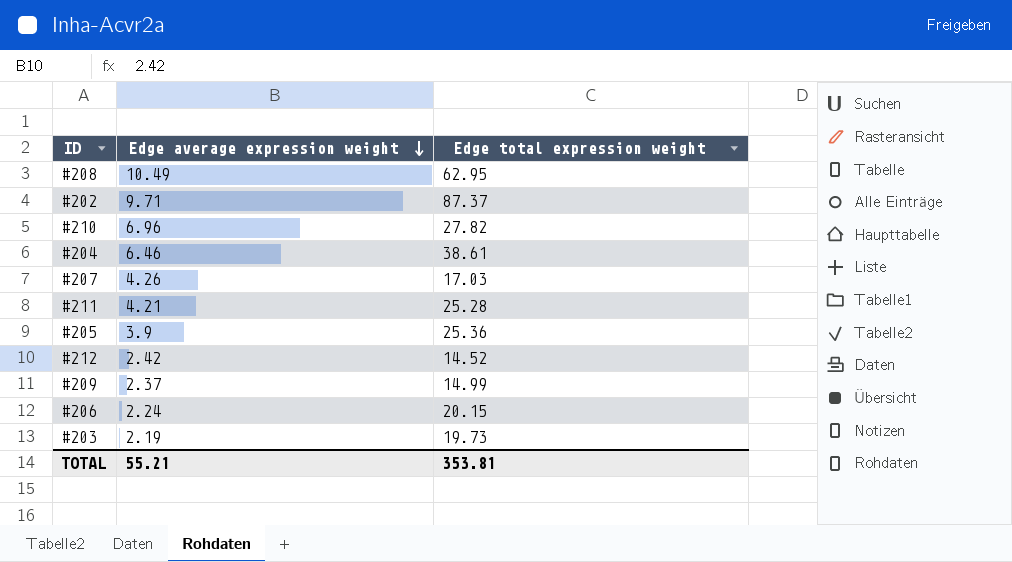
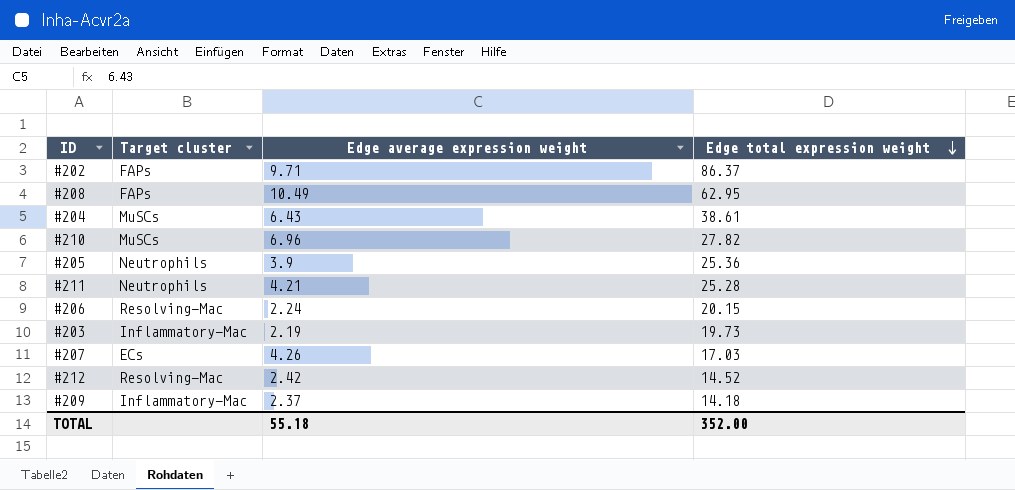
row order: Edge average expression weight descending -> Edge total expression weight descending
column Target cluster | position: none -> 2
#202 | Edge total expression weight: 87.37 -> 86.37
#204 | Edge average expression weight: 6.46 -> 6.43
#209 | Edge total expression weight: 14.99 -> 14.18
TOTAL | Edge average expression weight: 55.21 -> 55.18
TOTAL | Edge total expression weight: 353.81 -> 352.00

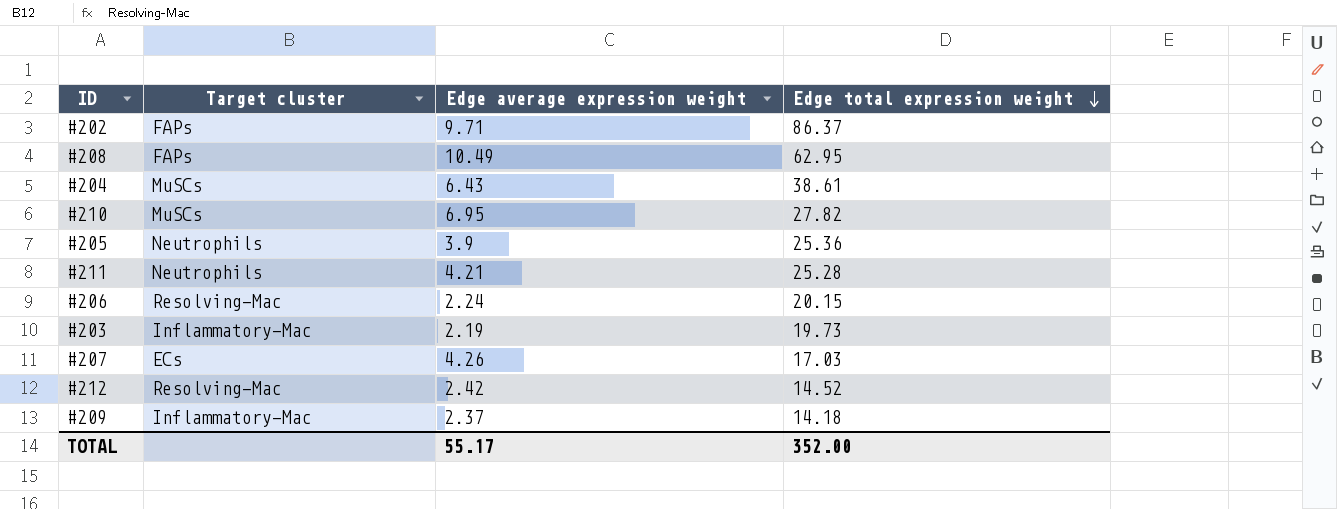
#210 | Edge average expression weight: 6.96 -> 6.95
TOTAL | Edge average expression weight: 55.18 -> 55.17

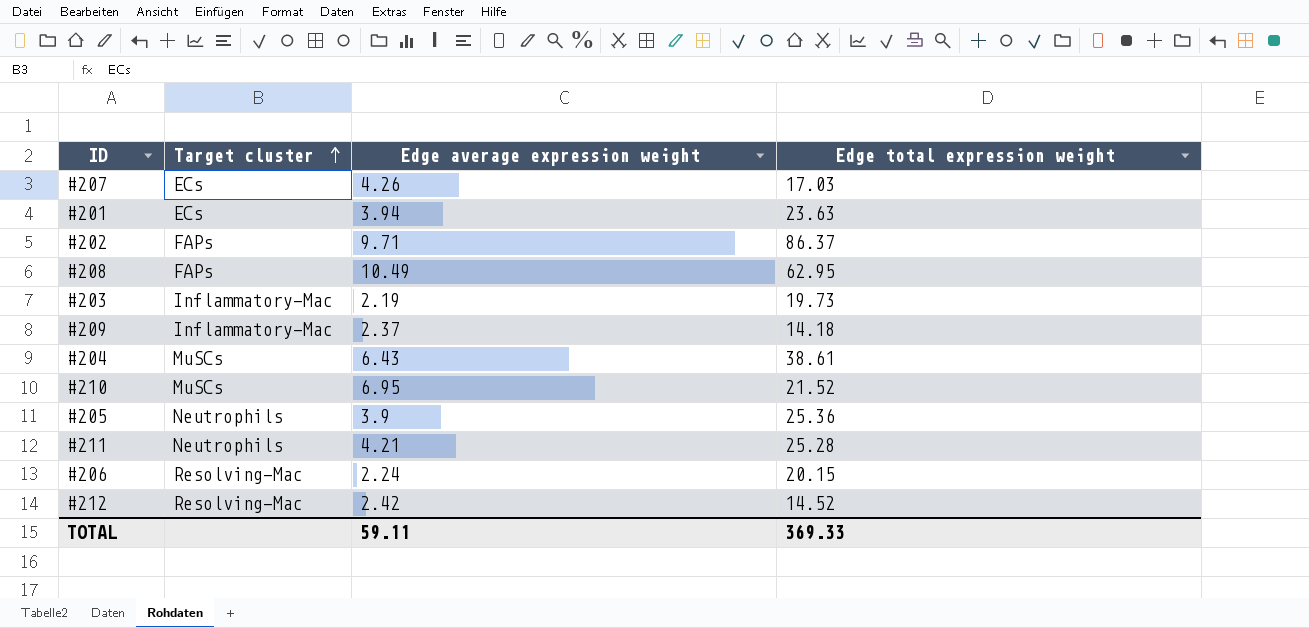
row order: Edge total expression weight descending -> Target cluster ascending
row #201: none -> ECs | 3.94 | 23.63
#210 | Edge total expression weight: 27.82 -> 21.52
TOTAL | Edge average expression weight: 55.17 -> 59.11
TOTAL | Edge total expression weight: 352.00 -> 369.33

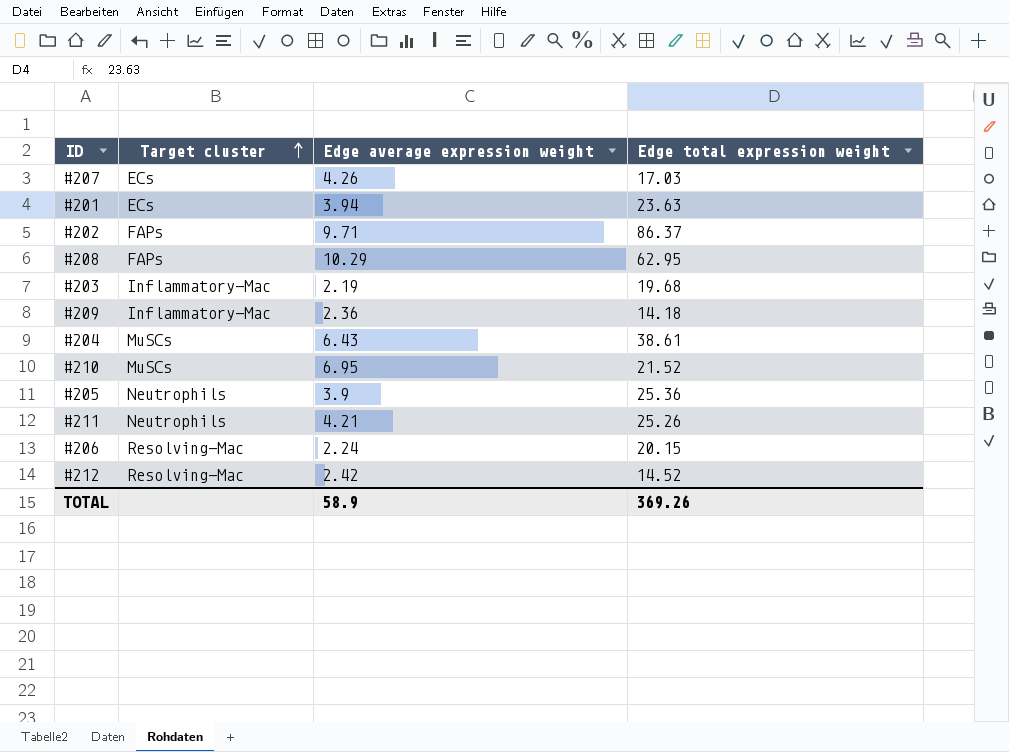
#208 | Edge average expression weight: 10.49 -> 10.29
#203 | Edge total expression weight: 19.73 -> 19.68
#209 | Edge average expression weight: 2.37 -> 2.36
#211 | Edge total expression weight: 25.28 -> 25.26
TOTAL | Edge average expression weight: 59.11 -> 58.9
TOTAL | Edge total expression weight: 369.33 -> 369.26

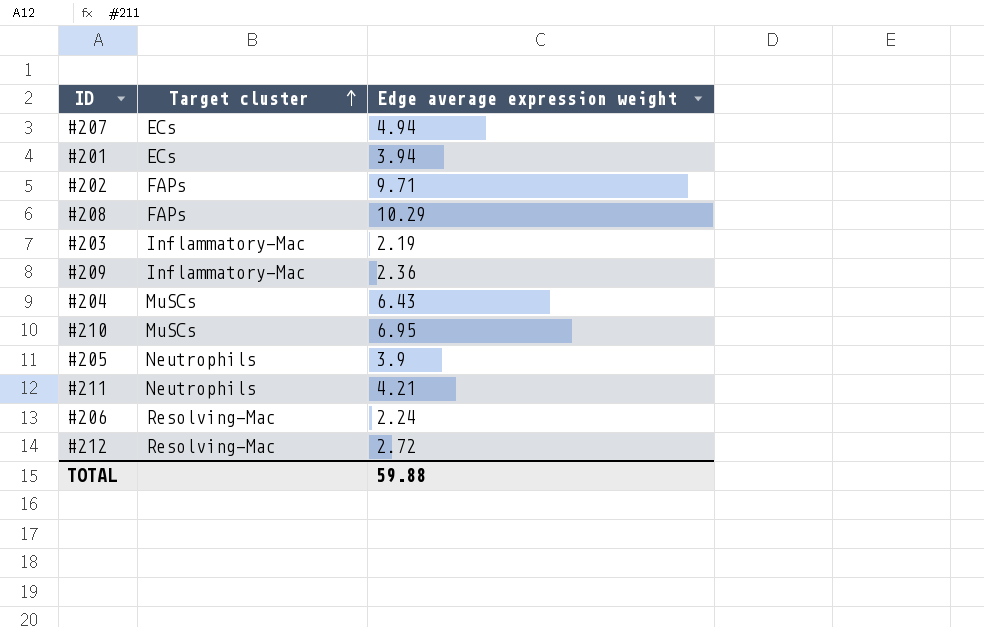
column Edge total expression weight | position: 4 -> none
#207 | Edge average expression weight: 4.26 -> 4.94
#212 | Edge average expression weight: 2.42 -> 2.72
TOTAL | Edge average expression weight: 58.9 -> 59.88

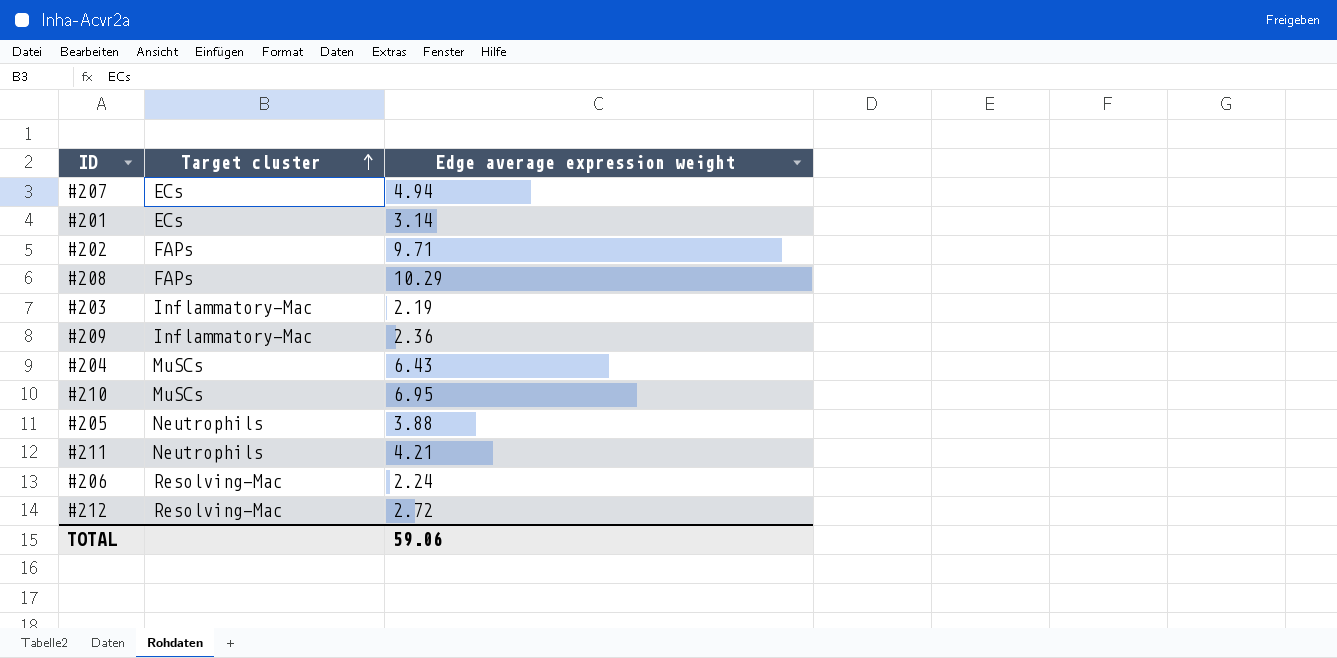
#201 | Edge average expression weight: 3.94 -> 3.14
#205 | Edge average expression weight: 3.9 -> 3.88
TOTAL | Edge average expression weight: 59.88 -> 59.06

